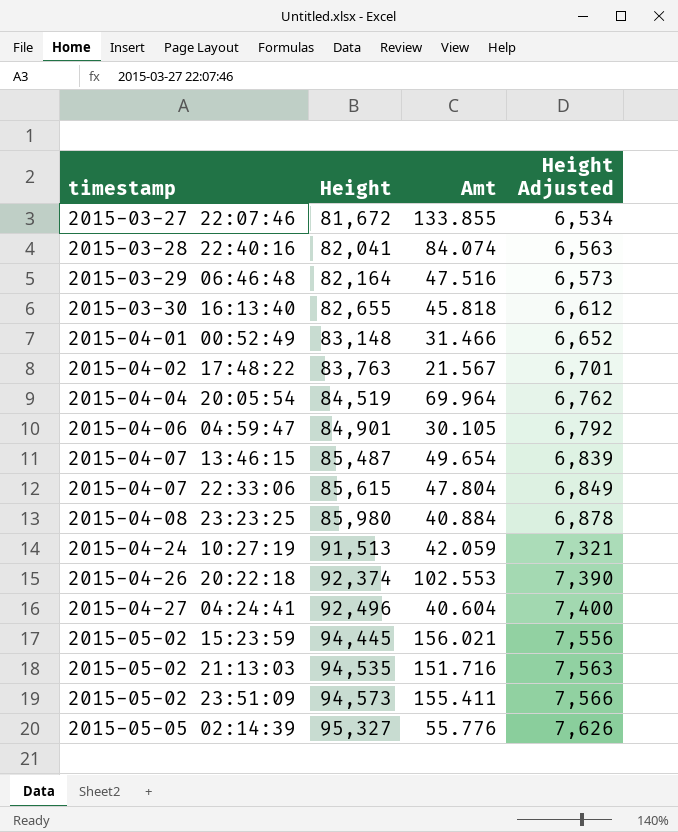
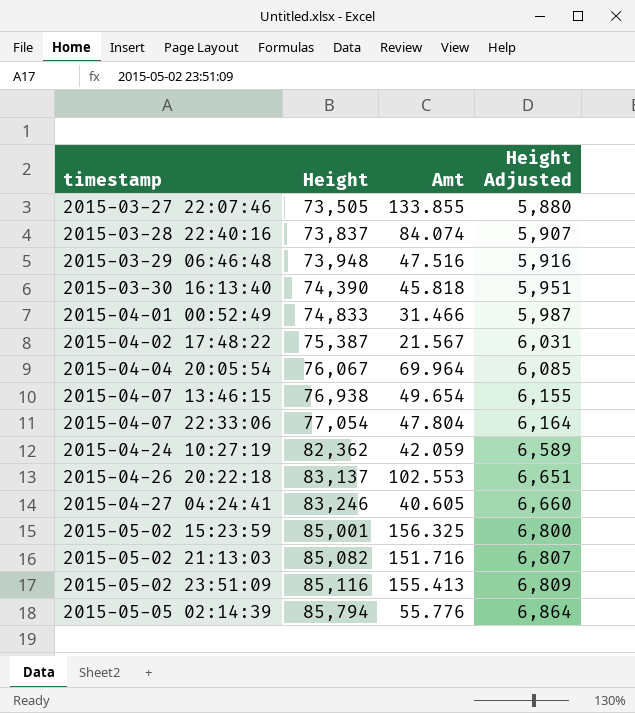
row 2015-04-06 04:59:47: 84,901 | 30.105 | 6,792 -> none
row 2015-04-08 23:23:25: 85,980 | 40.884 | 6,878 -> none
2015-03-27 22:07:46 | Height: 81,672 -> 73,505
2015-03-27 22:07:46 | Height Adjusted: 6,534 -> 5,880
2015-03-28 22:40:16 | Height: 82,041 -> 73,837
2015-03-28 22:40:16 | Height Adjusted: 6,563 -> 5,907
2015-03-29 06:46:48 | Height: 82,164 -> 73,948
2015-03-29 06:46:48 | Height Adjusted: 6,573 -> 5,916
2015-03-30 16:13:40 | Height: 82,655 -> 74,390
2015-03-30 16:13:40 | Height Adjusted: 6,612 -> 5,951
2015-04-01 00:52:49 | Height: 83,148 -> 74,833
2015-04-01 00:52:49 | Height Adjusted: 6,652 -> 5,987
2015-04-02 17:48:22 | Height: 83,763 -> 75,387
2015-04-02 17:48:22 | Height Adjusted: 6,701 -> 6,031
2015-04-04 20:05:54 | Height: 84,519 -> 76,067
2015-04-04 20:05:54 | Height Adjusted: 6,762 -> 6,085
2015-04-07 13:46:15 | Height: 85,487 -> 76,938
2015-04-07 13:46:15 | Height Adjusted: 6,839 -> 6,155
2015-04-07 22:33:06 | Height: 85,615 -> 77,054
2015-04-07 22:33:06 | Height Adjusted: 6,849 -> 6,164
2015-04-24 10:27:19 | Height: 91,513 -> 82,362
2015-04-24 10:27:19 | Height Adjusted: 7,321 -> 6,589
2015-04-26 20:22:18 | Height: 92,374 -> 83,137
2015-04-26 20:22:18 | Height Adjusted: 7,390 -> 6,651
2015-04-27 04:24:41 | Height: 92,496 -> 83,246
2015-04-27 04:24:41 | Amt: 40.604 -> 40.605
2015-04-27 04:24:41 | Height Adjusted: 7,400 -> 6,660
2015-05-02 15:23:59 | Height: 94,445 -> 85,001
2015-05-02 15:23:59 | Amt: 156.021 -> 156.325
2015-05-02 15:23:59 | Height Adjusted: 7,556 -> 6,800
2015-05-02 21:13:03 | Height: 94,535 -> 85,082
2015-05-02 21:13:03 | Height Adjusted: 7,563 -> 6,807
2015-05-02 23:51:09 | Height: 94,573 -> 85,116
2015-05-02 23:51:09 | Amt: 155.411 -> 155.413
2015-05-02 23:51:09 | Height Adjusted: 7,566 -> 6,809
2015-05-05 02:14:39 | Height: 95,327 -> 85,794
2015-05-05 02:14:39 | Height Adjusted: 7,626 -> 6,864

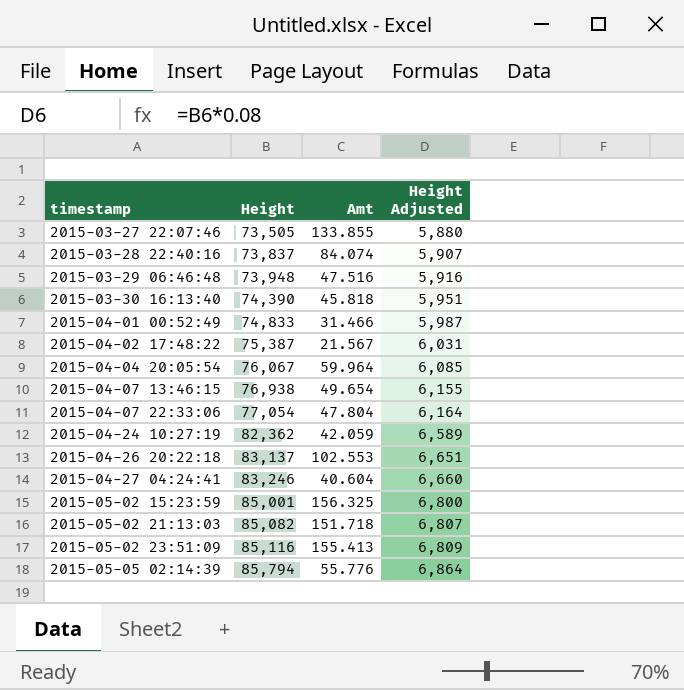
2015-04-04 20:05:54 | Amt: 69.964 -> 59.964
2015-04-27 04:24:41 | Amt: 40.605 -> 40.604
2015-05-02 21:13:03 | Amt: 151.716 -> 151.718

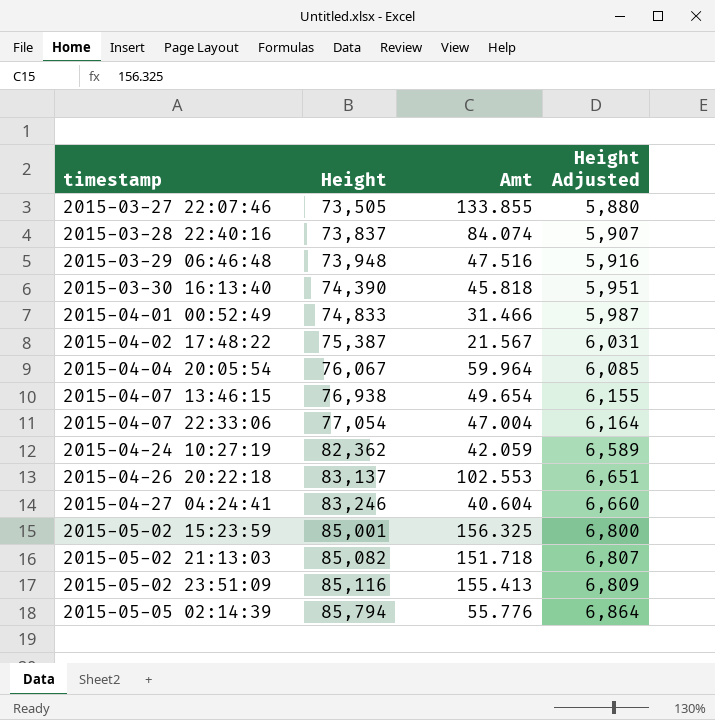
2015-04-07 22:33:06 | Amt: 47.804 -> 47.004

